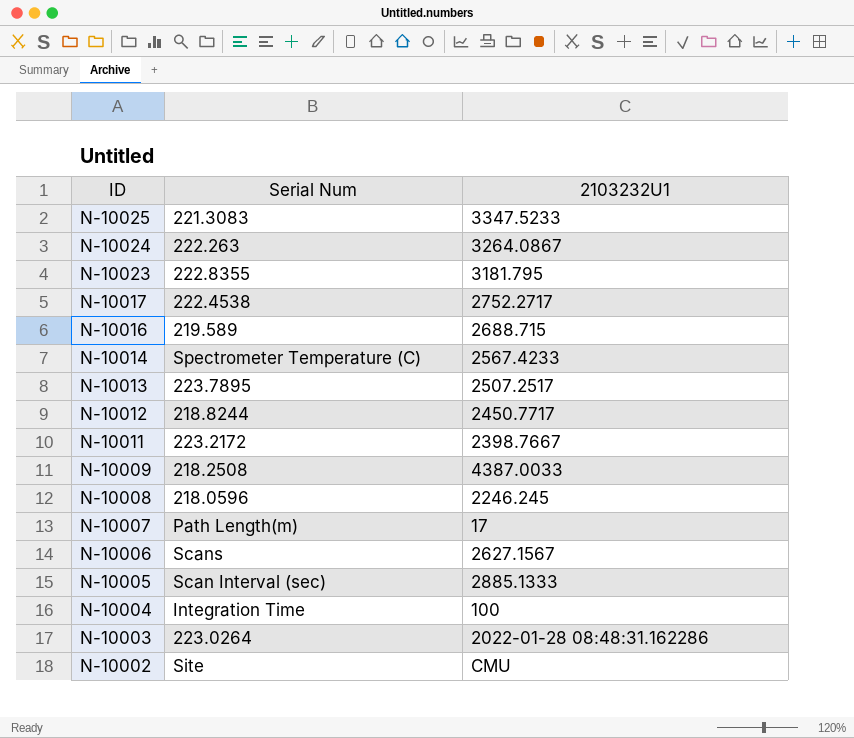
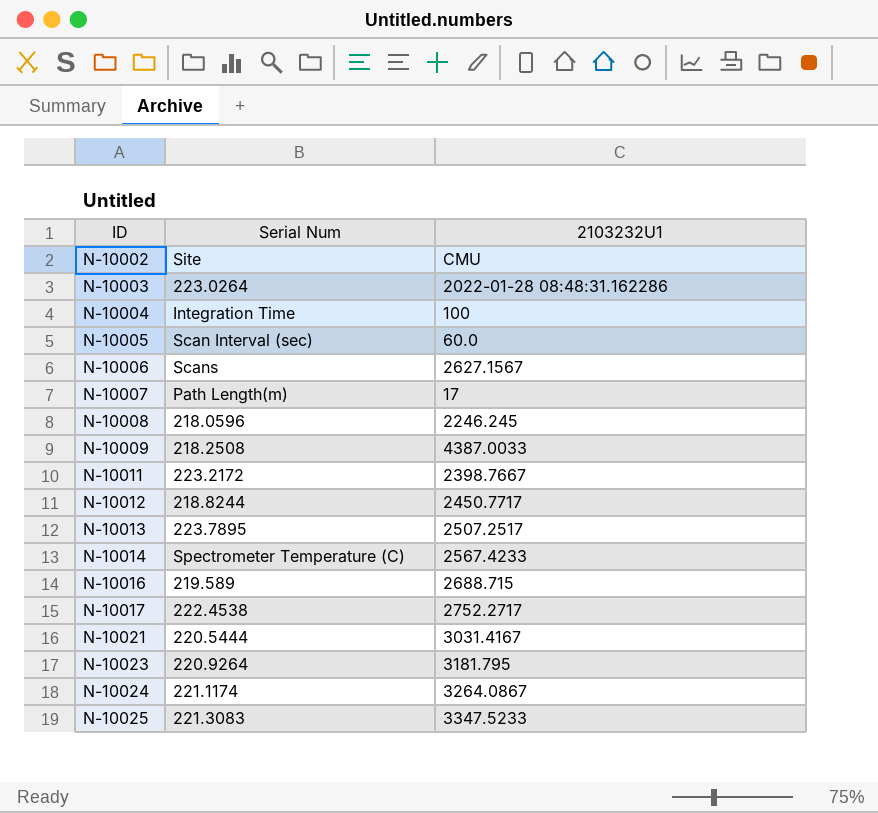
row order: ID descending -> ID ascending
N-10005 | 2103232U1: 2885.1333 -> 60.0
row N-10021: none -> 220.5444 | 3031.4167
N-10023 | Serial Num: 222.8355 -> 220.9264
N-10024 | Serial Num: 222.263 -> 221.1174

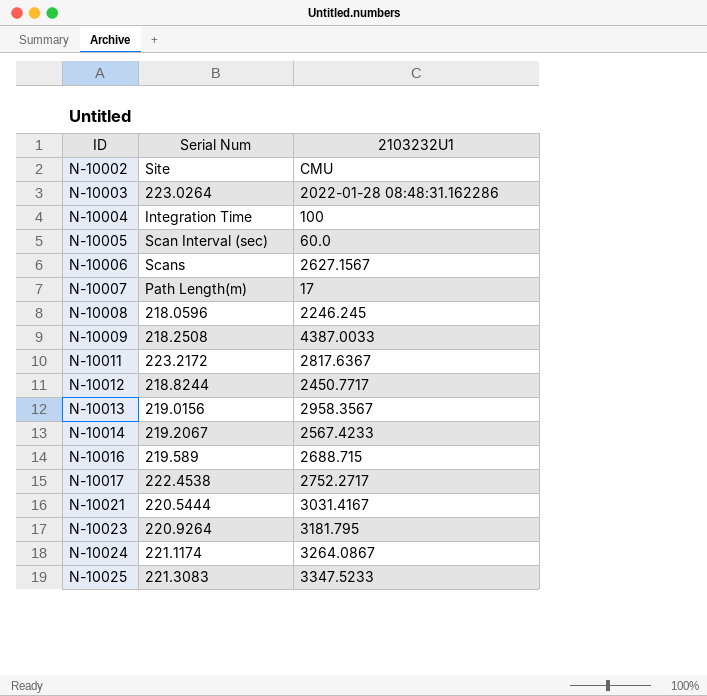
N-10011 | 2103232U1: 2398.7667 -> 2817.6367
N-10013 | Serial Num: 223.7895 -> 219.0156
N-10013 | 2103232U1: 2507.2517 -> 2958.3567
N-10014 | Serial Num: Spectrometer Temperature (C) -> 219.2067

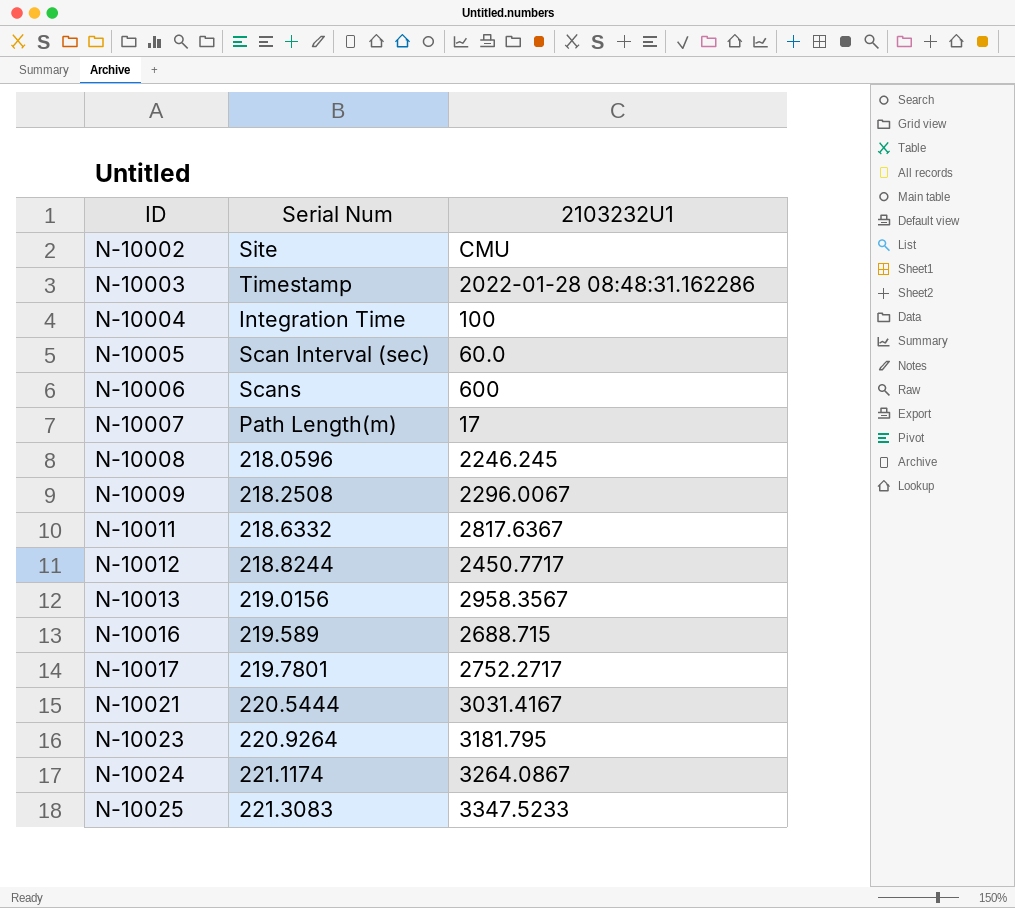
row N-10014: 219.2067 | 2567.4233 -> none
N-10003 | Serial Num: 223.0264 -> Timestamp
N-10006 | 2103232U1: 2627.1567 -> 600
N-10009 | 2103232U1: 4387.0033 -> 2296.0067
N-10011 | Serial Num: 223.2172 -> 218.6332
N-10017 | Serial Num: 222.4538 -> 219.7801

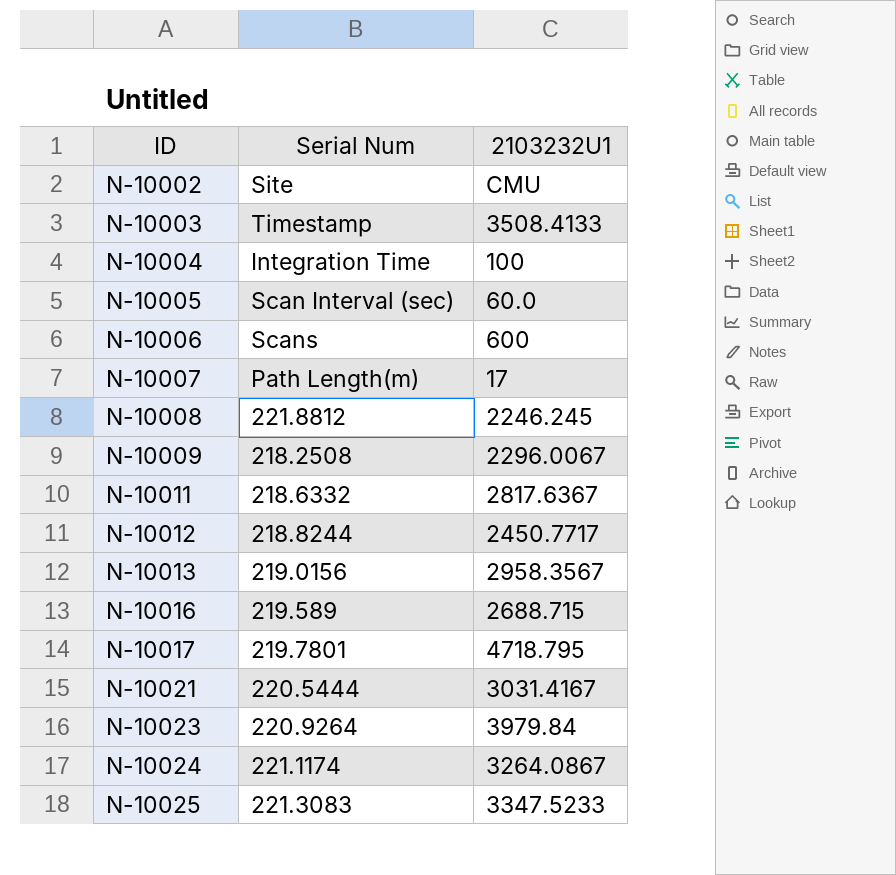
N-10003 | 2103232U1: 2022-01-28 08:48:31.162286 -> 3508.4133
N-10008 | Serial Num: 218.0596 -> 221.8812
N-10017 | 2103232U1: 2752.2717 -> 4718.795
N-10023 | 2103232U1: 3181.795 -> 3979.84

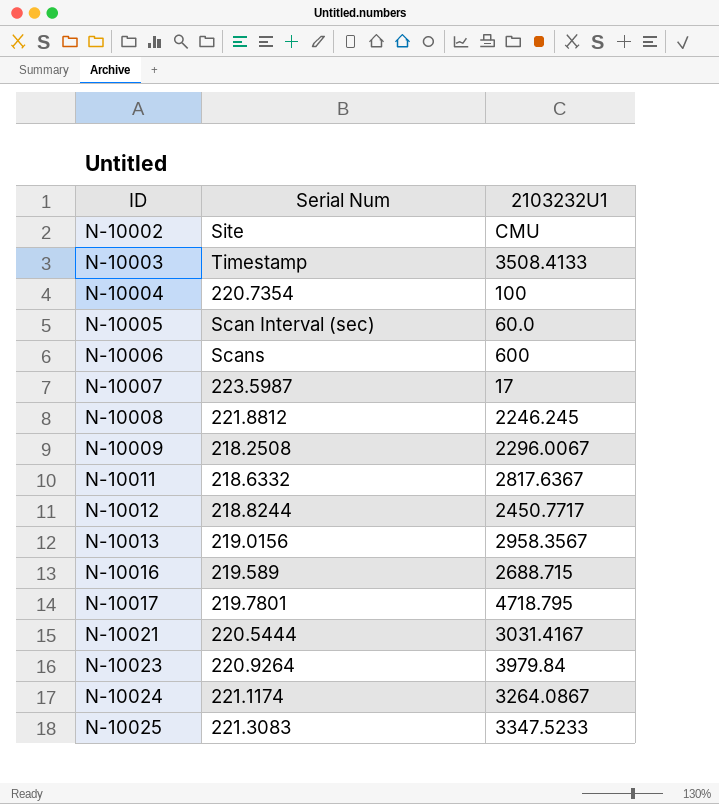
N-10004 | Serial Num: Integration Time -> 220.7354
N-10007 | Serial Num: Path Length(m) -> 223.5987

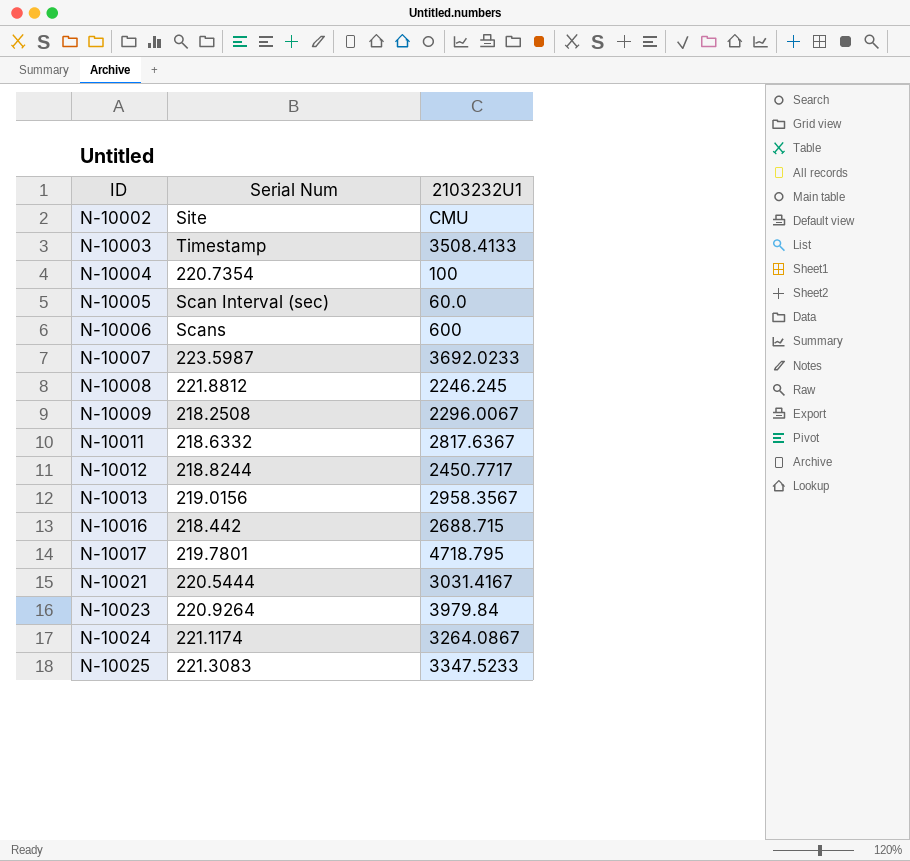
N-10007 | 2103232U1: 17 -> 3692.0233
N-10016 | Serial Num: 219.589 -> 218.442

